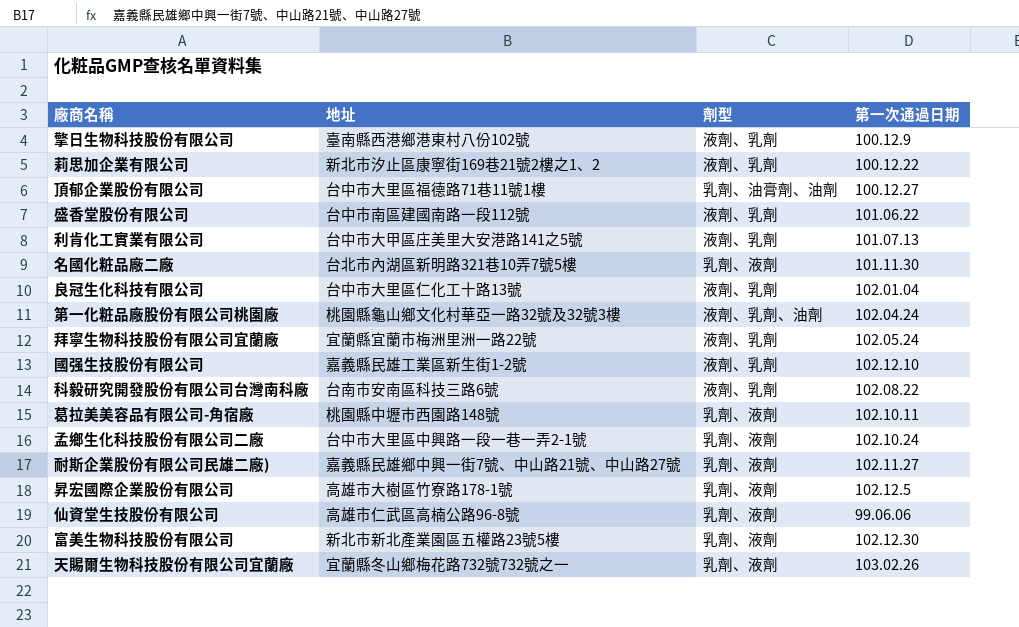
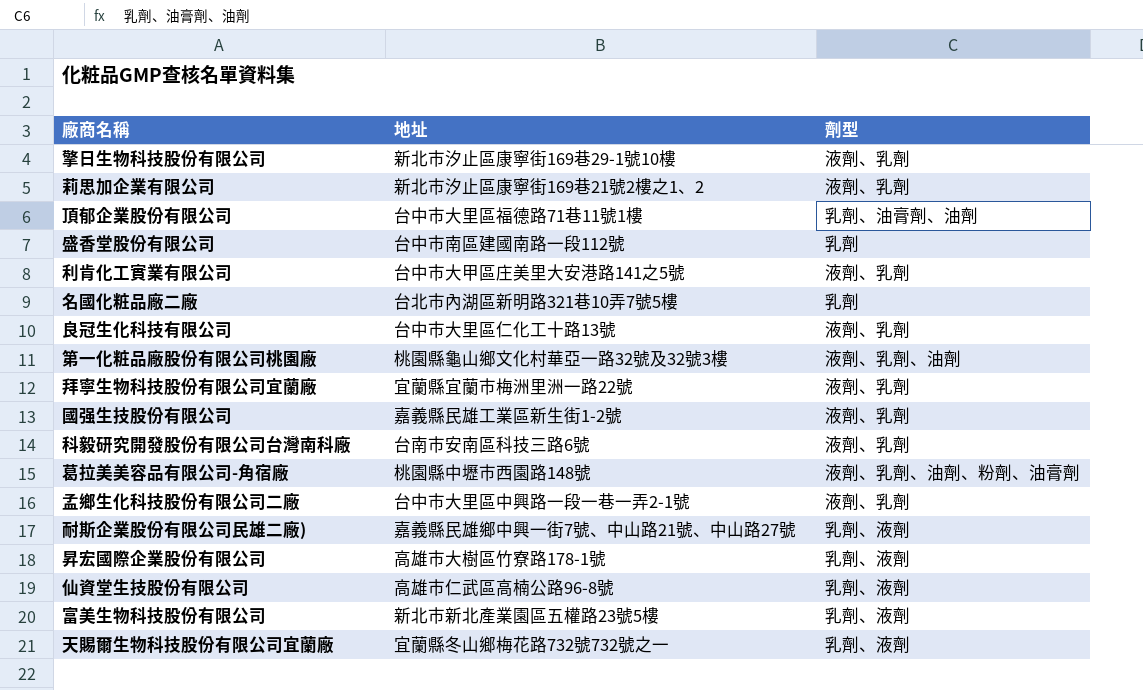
column 第一次通過日期 | position: 4 -> none
擎日生物科技股份有限公司 | 地址: 臺南縣西港鄉港東村八份102號 -> 新北市汐止區康寧街169巷29-1號10樓
盛香堂股份有限公司 | 劑型: 液劑、乳劑 -> 乳劑
名國化粧品廠二廠 | 劑型: 乳劑、液劑 -> 乳劑
葛拉美美容品有限公司-角宿廠 | 劑型: 乳劑、液劑 -> 液劑、乳劑、油劑、粉劑、油膏劑
孟鄉生化科技股份有限公司二廠 | 劑型: 乳劑、液劑 -> 液劑、乳劑

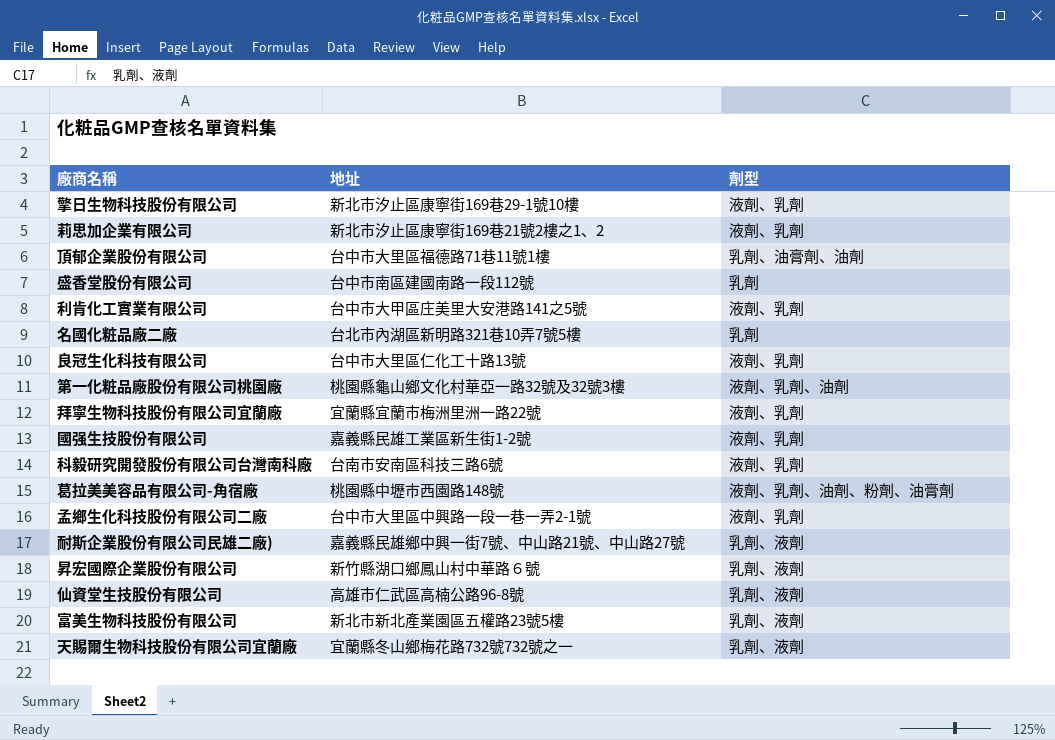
昇宏國際企業股份有限公司 | 地址: 高雄市大樹區竹寮路178-1號 -> 新竹縣湖口鄉鳳山村中華路６號

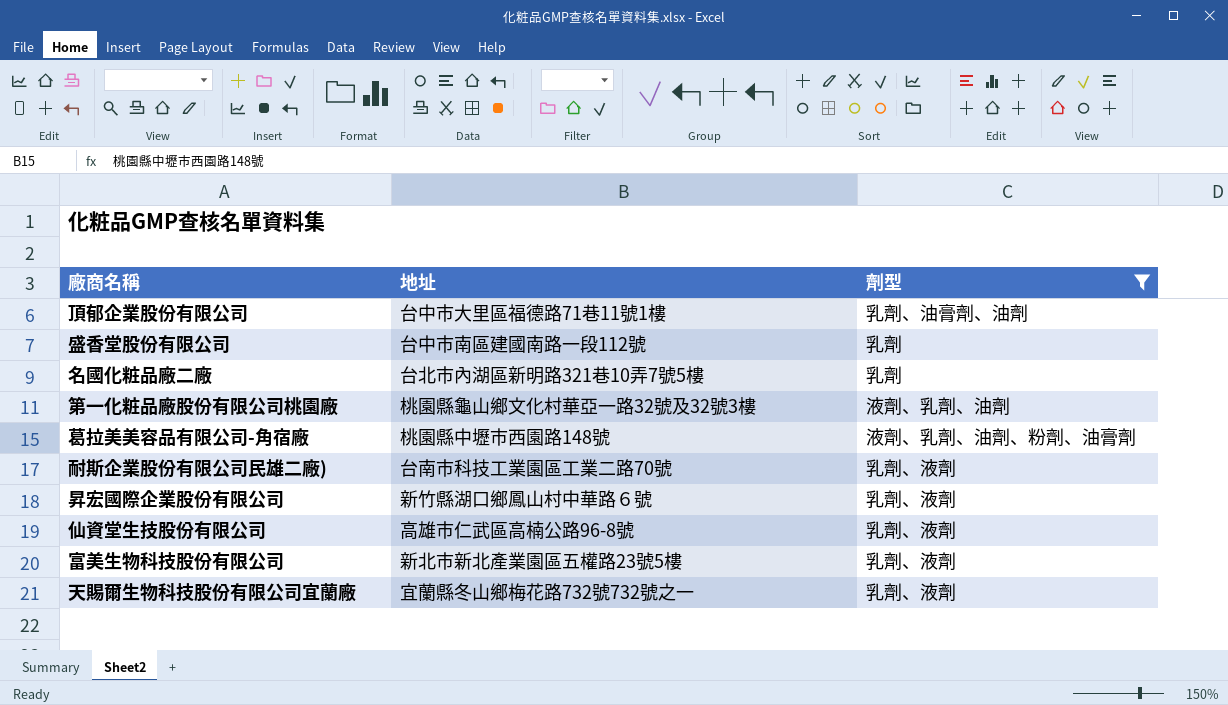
filter: none -> 劑型 != 液劑、乳劑
耐斯企業股份有限公司民雄二廠) | 地址: 嘉義縣民雄鄉中興一街7號、中山路21號、中山路27號 -> 台南市科技工業園區工業二路70號

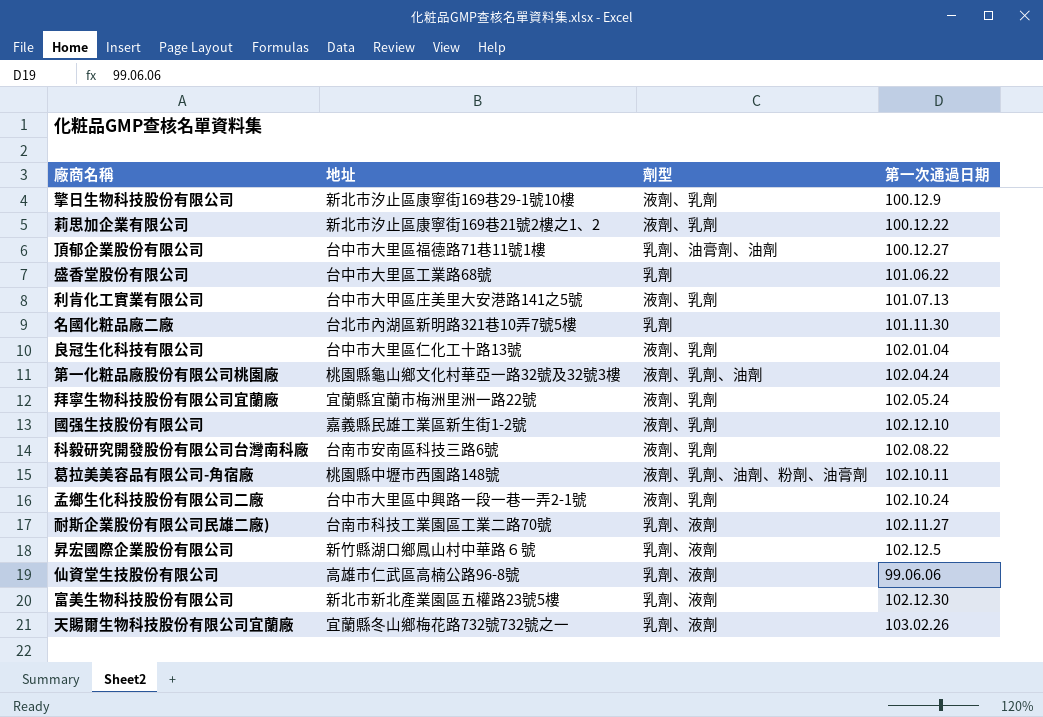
filter: 劑型 != 液劑、乳劑 -> none
column 第一次通過日期 | position: none -> 4
盛香堂股份有限公司 | 地址: 台中市南區建國南路一段112號 -> 台中市大里區工業路68號

